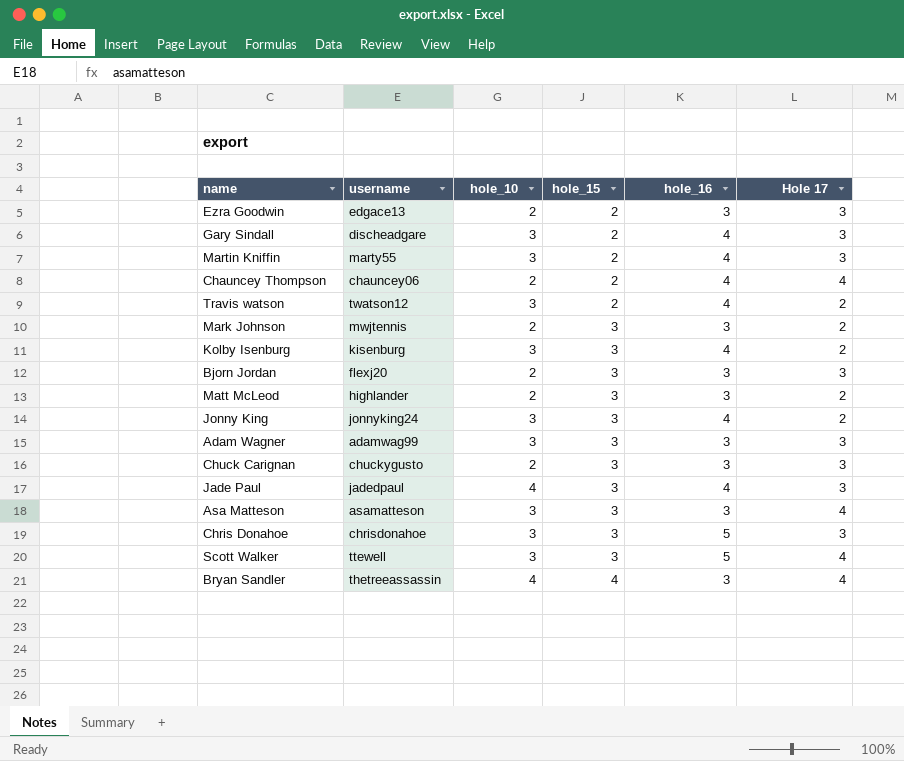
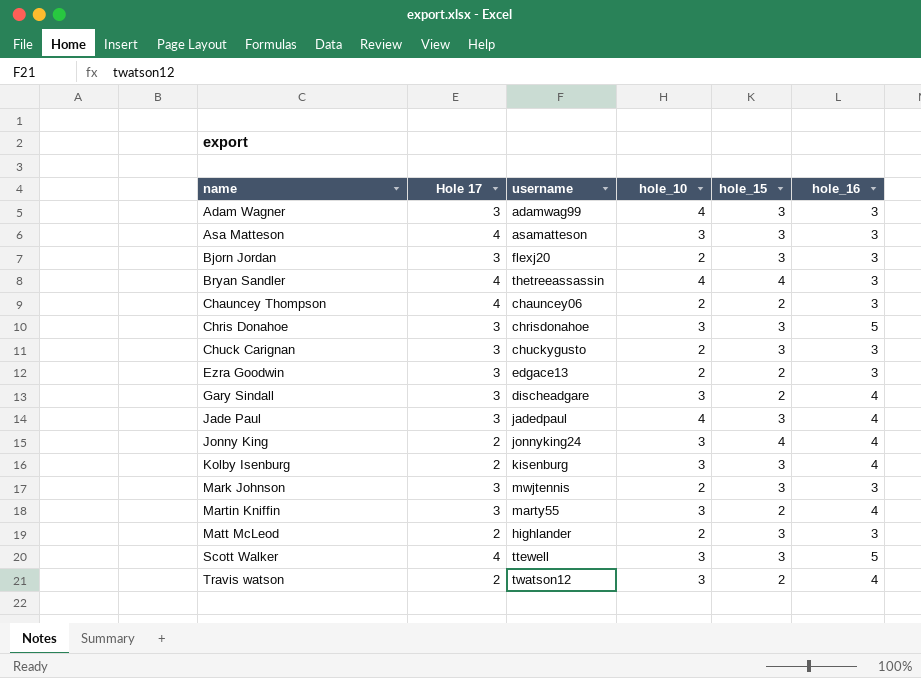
row order: hole_15 ascending -> name ascending
column Hole 17 | position: 6 -> 2
Adam Wagner | hole_10: 3 -> 4
Chauncey Thompson | hole_16: 4 -> 3
Jonny King | hole_15: 3 -> 4
Mark Johnson | Hole 17: 2 -> 3

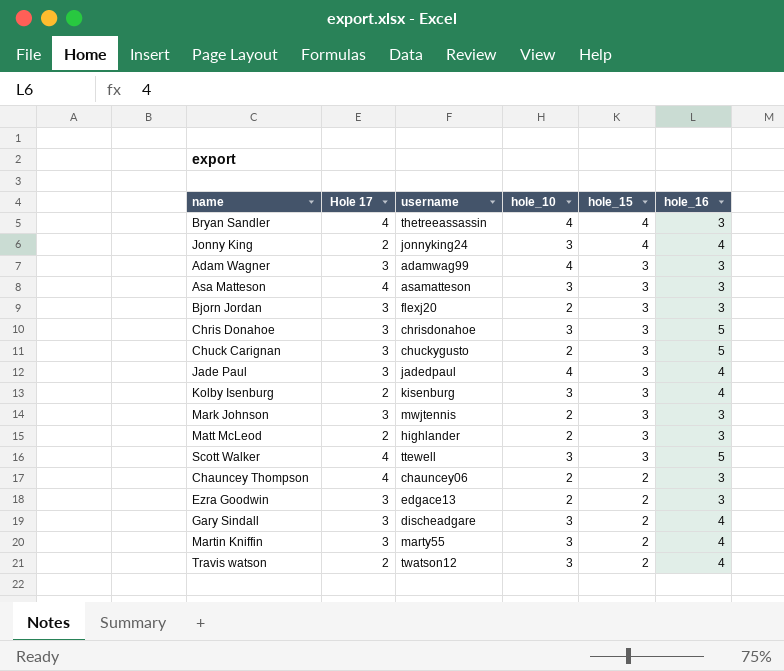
row order: name ascending -> hole_15 descending
Chuck Carignan | hole_16: 3 -> 5

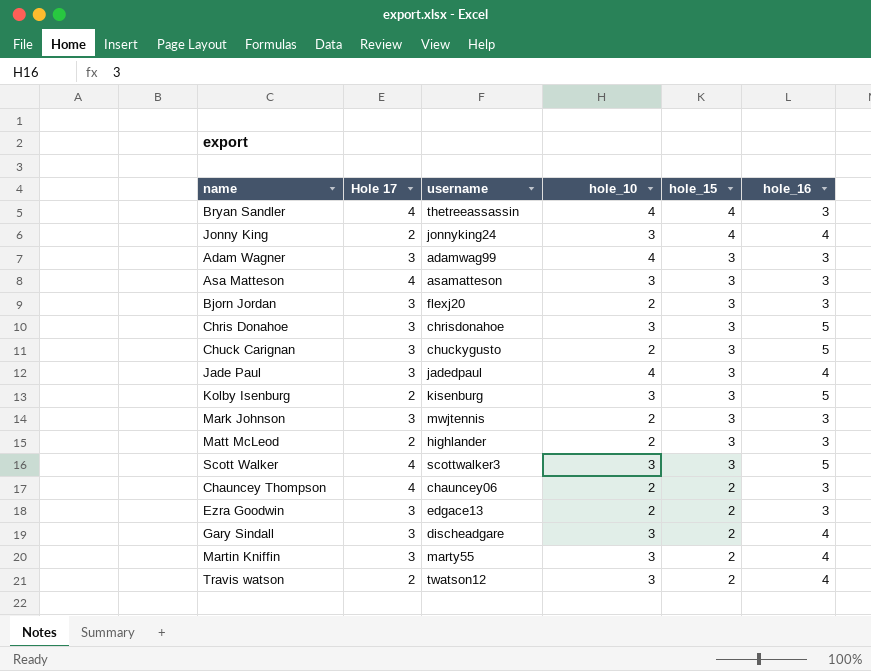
Kolby Isenburg | hole_16: 4 -> 5
Scott Walker | username: ttewell -> scottwalker3

